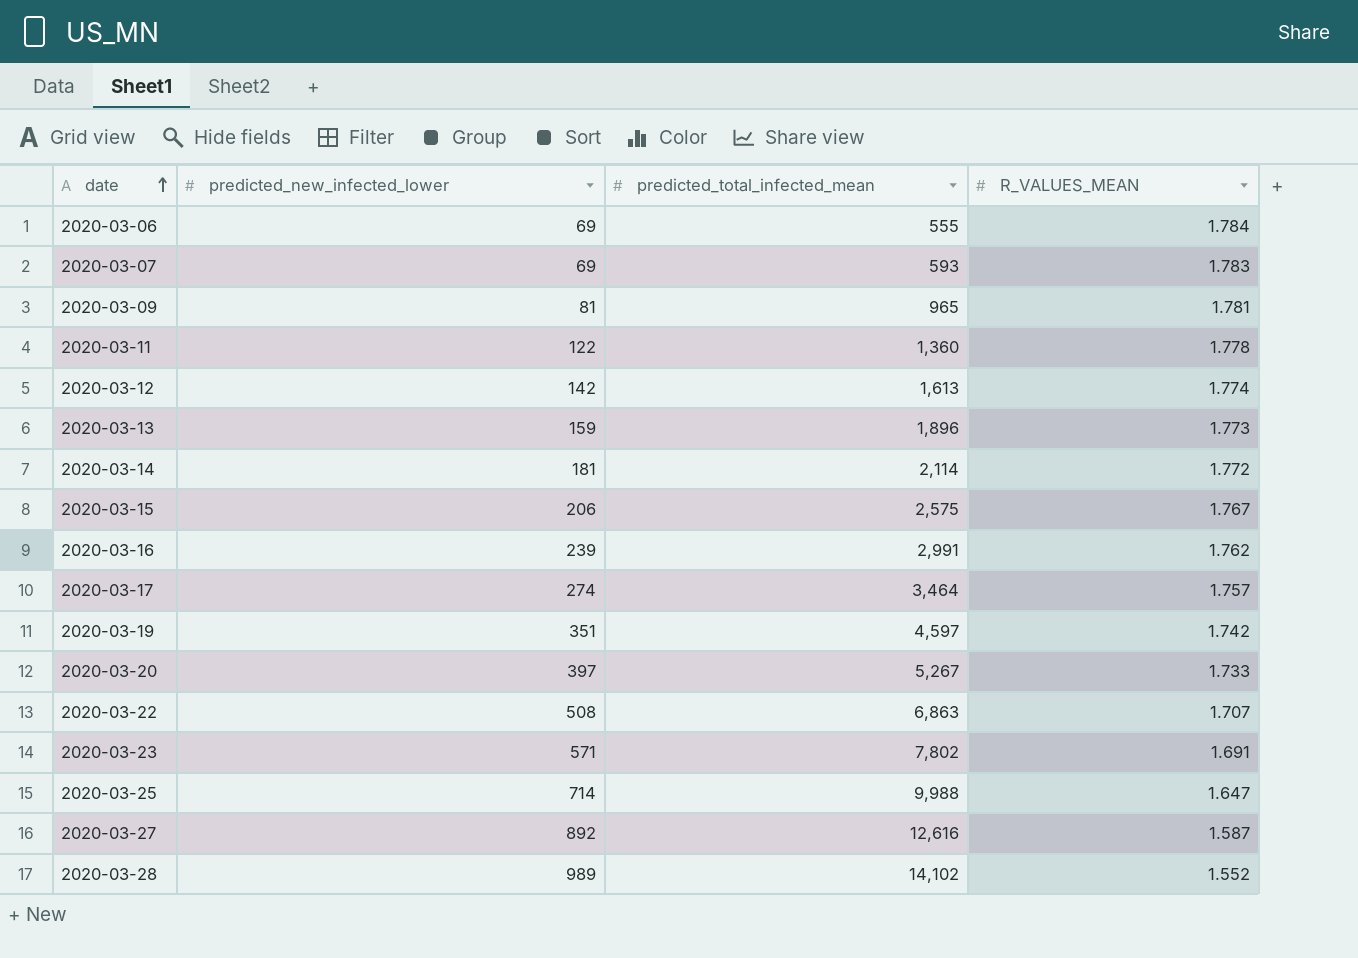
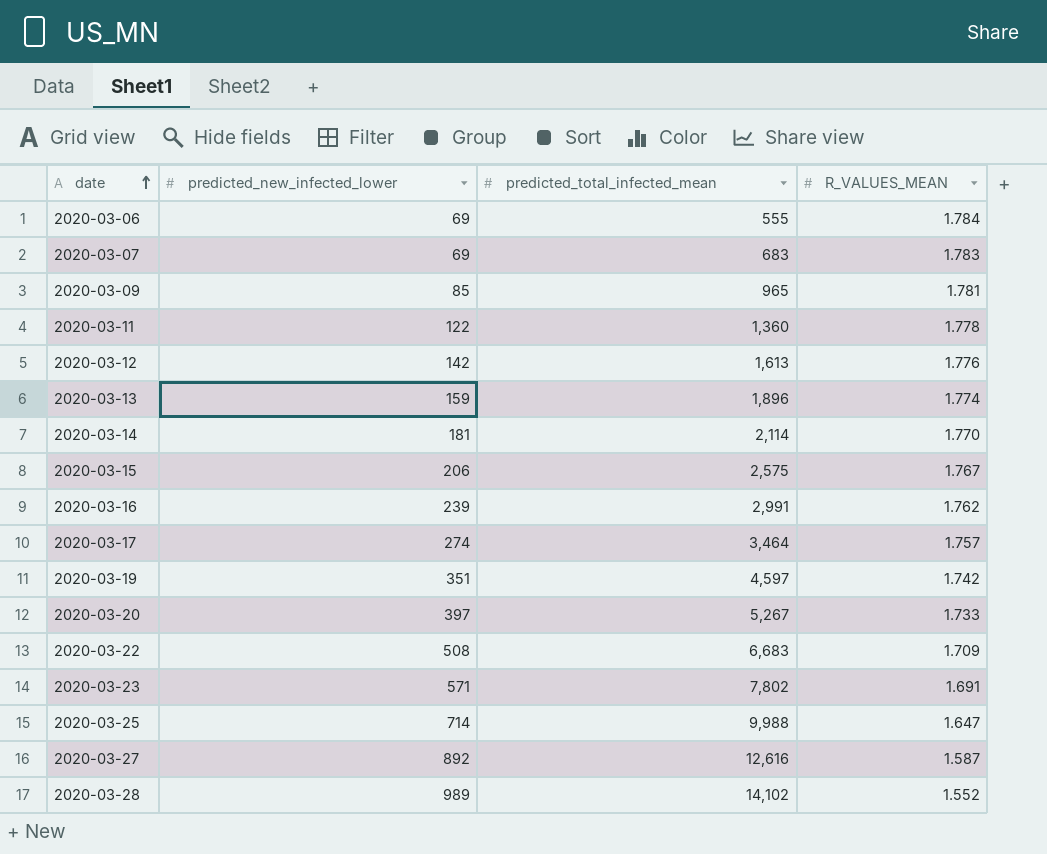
2020-03-07 | predicted_total_infected_mean: 593 -> 683
2020-03-09 | predicted_new_infected_lower: 81 -> 85
2020-03-12 | R_VALUES_MEAN: 1.774 -> 1.776
2020-03-13 | R_VALUES_MEAN: 1.773 -> 1.774
2020-03-14 | R_VALUES_MEAN: 1.772 -> 1.770
2020-03-22 | predicted_total_infected_mean: 6,863 -> 6,683
2020-03-22 | R_VALUES_MEAN: 1.707 -> 1.709

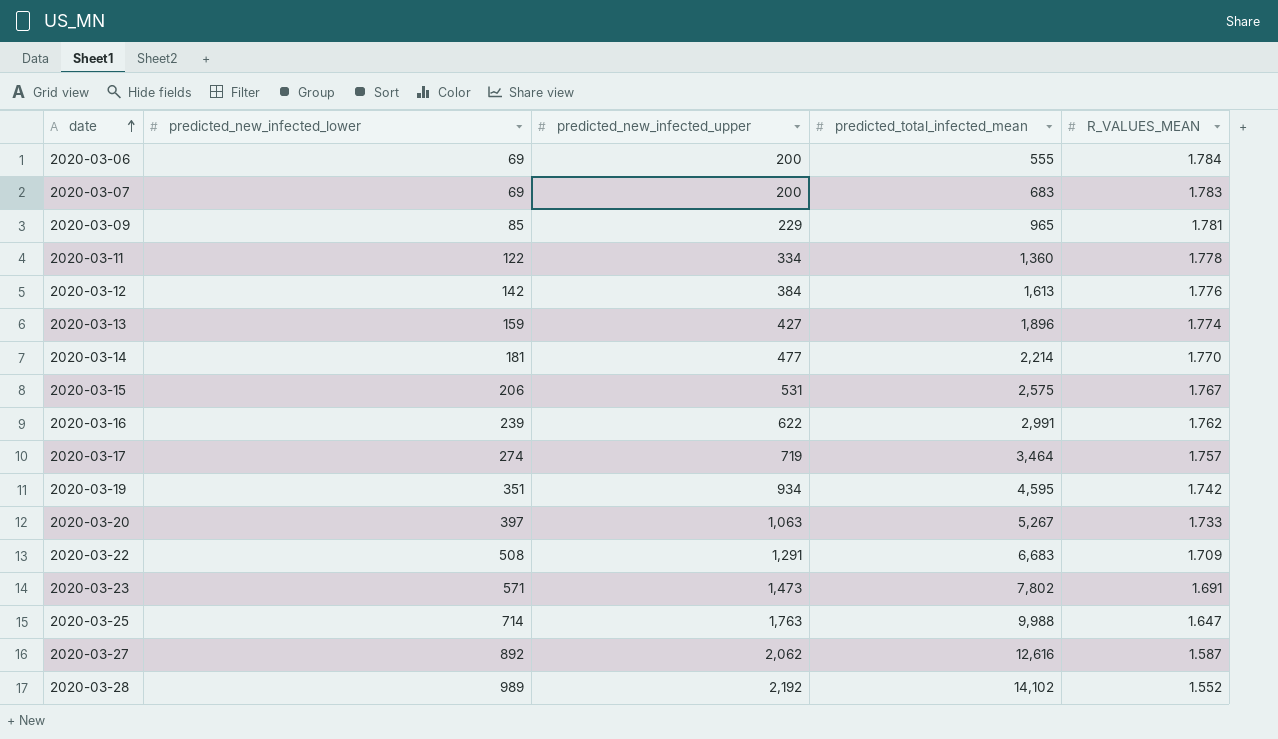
column predicted_new_infected_upper | position: none -> 3
2020-03-14 | predicted_total_infected_mean: 2,114 -> 2,214
2020-03-19 | predicted_total_infected_mean: 4,597 -> 4,595

